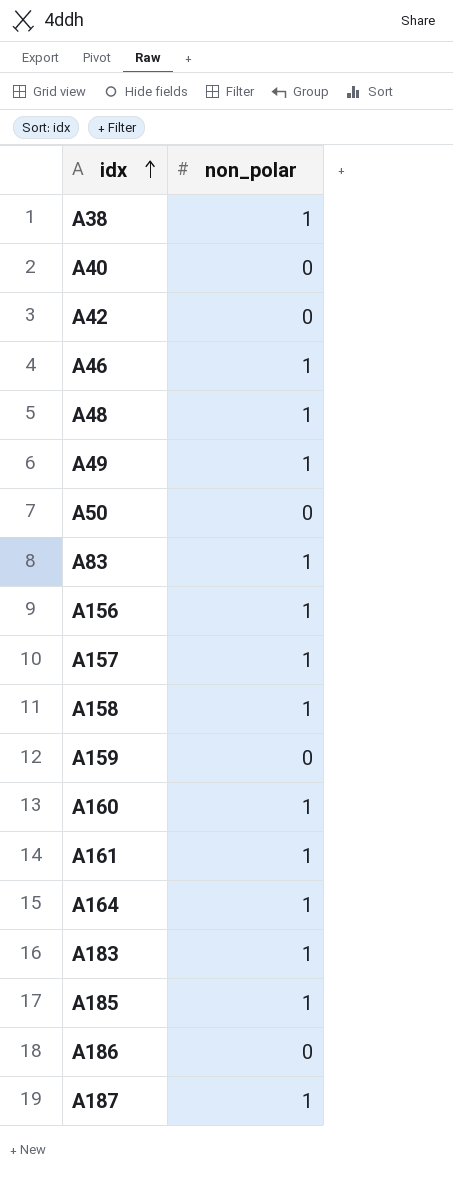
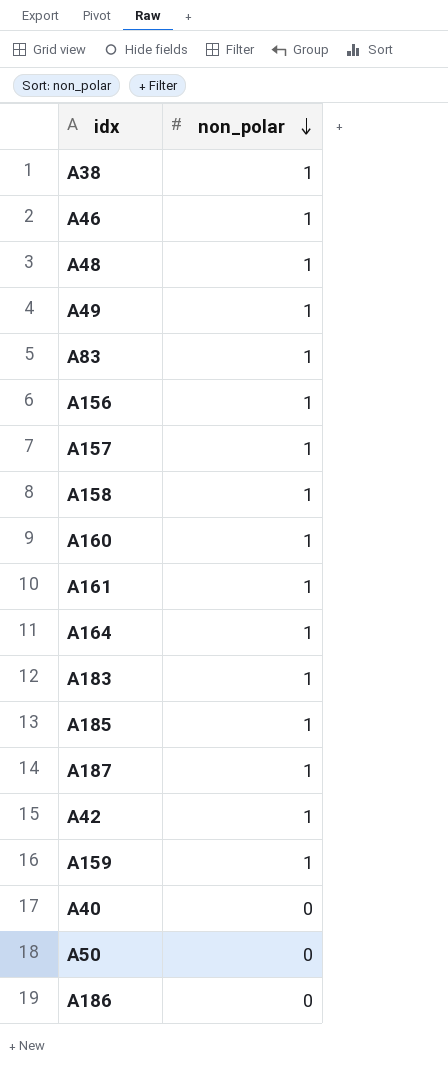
row order: idx ascending -> non_polar descending
A42 | non_polar: 0 -> 1
A159 | non_polar: 0 -> 1

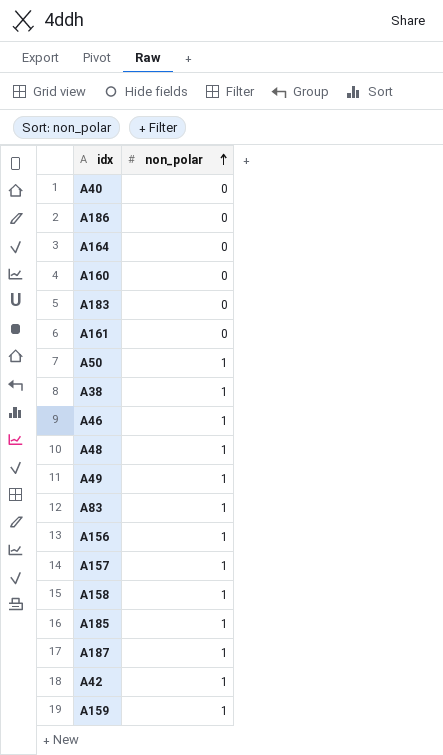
row order: non_polar descending -> non_polar ascending
A164 | non_polar: 1 -> 0
A160 | non_polar: 1 -> 0
A183 | non_polar: 1 -> 0
A161 | non_polar: 1 -> 0
A50 | non_polar: 0 -> 1

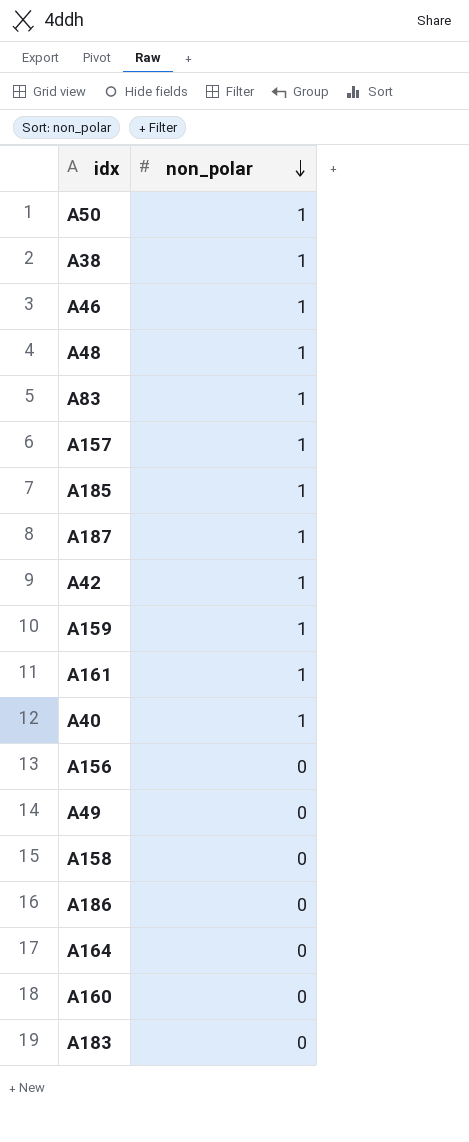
row order: non_polar ascending -> non_polar descending
A161 | non_polar: 0 -> 1
A40 | non_polar: 0 -> 1
A156 | non_polar: 1 -> 0
A49 | non_polar: 1 -> 0
A158 | non_polar: 1 -> 0

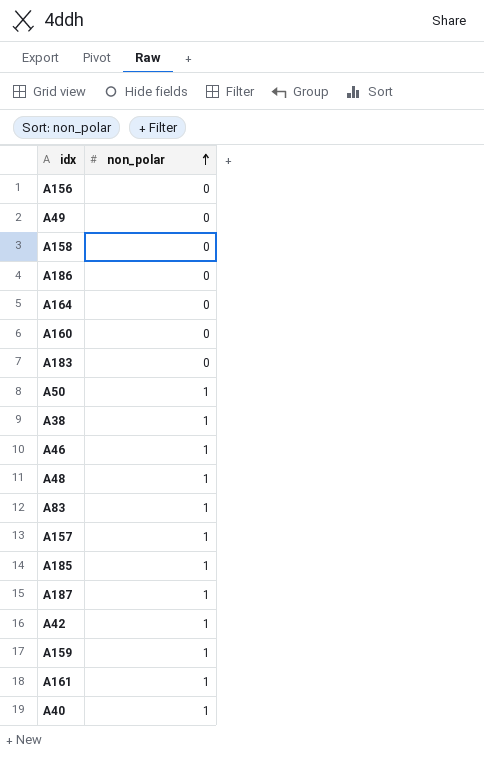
row order: non_polar descending -> non_polar ascending

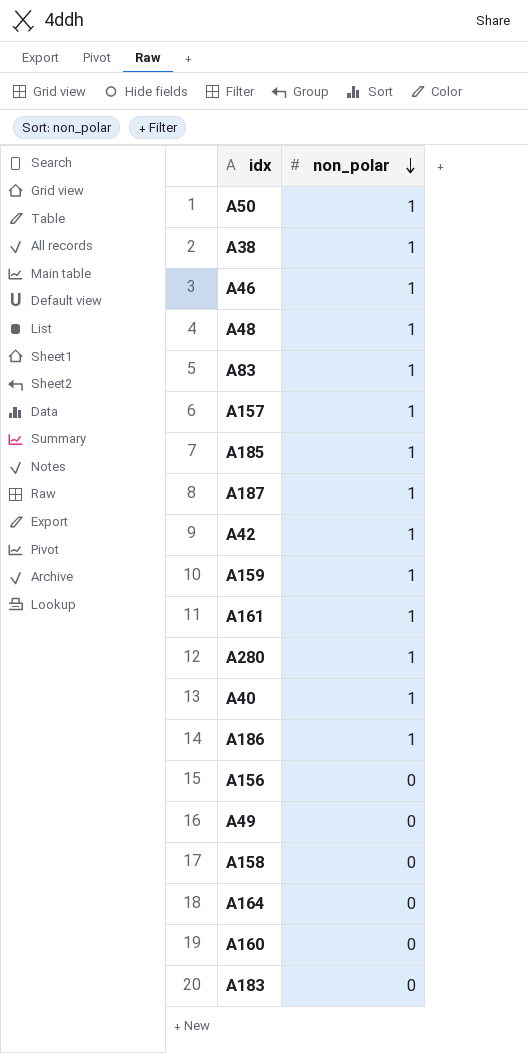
row order: non_polar ascending -> non_polar descending
row A280: none -> 1
A186 | non_polar: 0 -> 1

